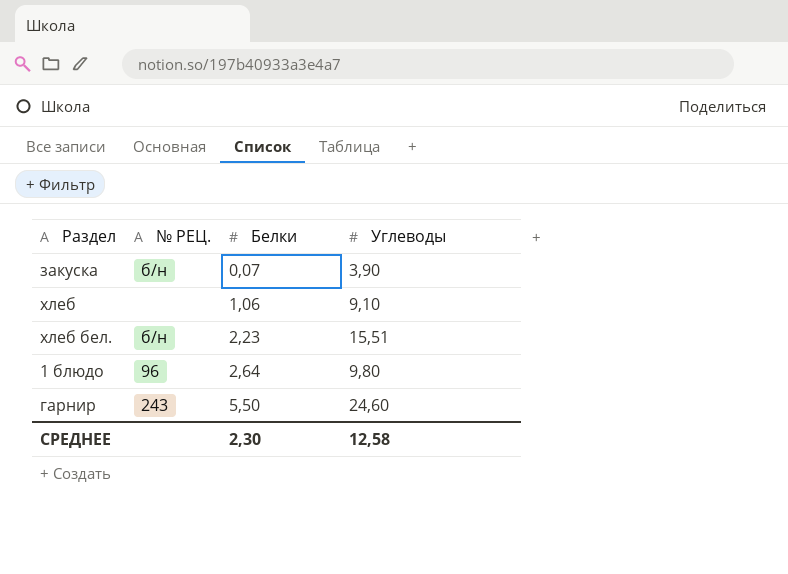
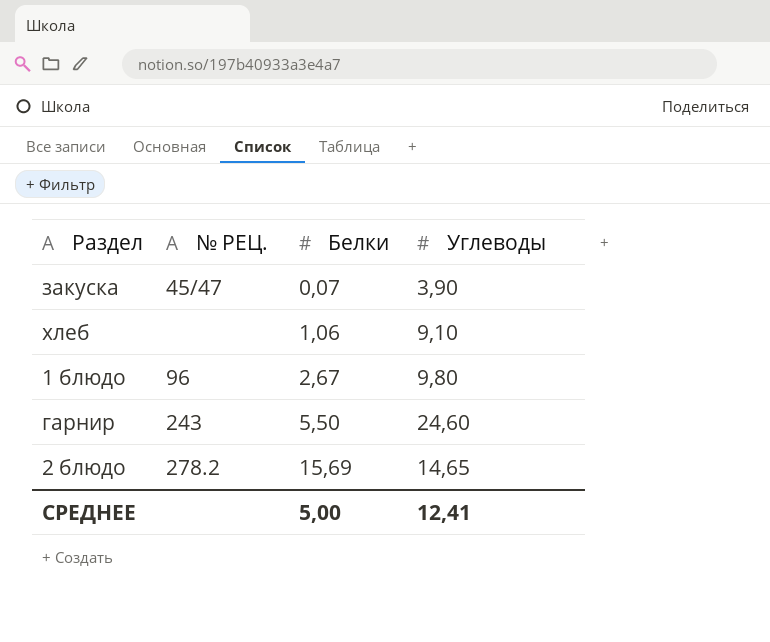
row хлеб бел.: б/н | 2,23 | 15,51 -> none
закуска | № РЕЦ.: б/н -> 45/47
1 блюдо | Белки: 2,64 -> 2,67
row 2 блюдо: none -> 278.2 | 15,69 | 14,65
СРЕДНЕЕ | Белки: 2,30 -> 5,00
СРЕДНЕЕ | Углеводы: 12,58 -> 12,41

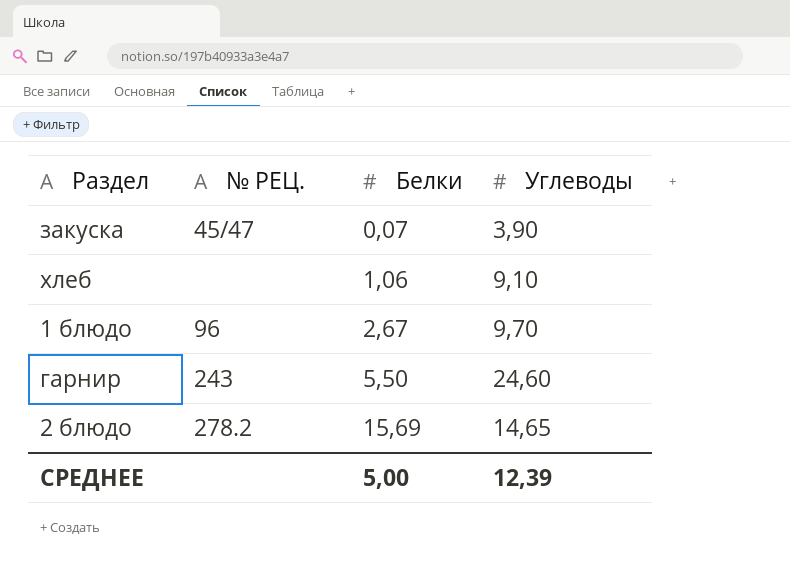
1 блюдо | Углеводы: 9,80 -> 9,70
СРЕДНЕЕ | Углеводы: 12,41 -> 12,39

